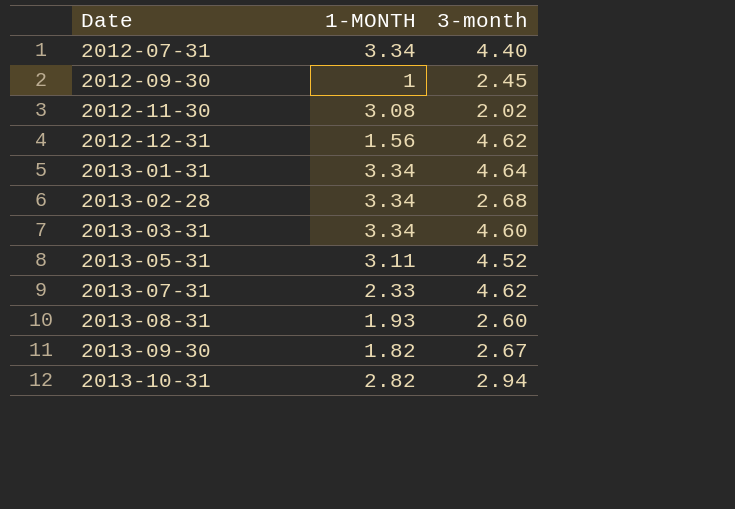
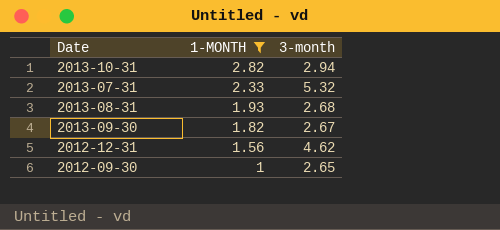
filter: none -> 1-MONTH <= 2.82
row order: Date ascending -> 1-MONTH descending
2013-07-31 | 3-month: 4.62 -> 5.32
2013-08-31 | 3-month: 2.60 -> 2.68
2012-09-30 | 3-month: 2.45 -> 2.65

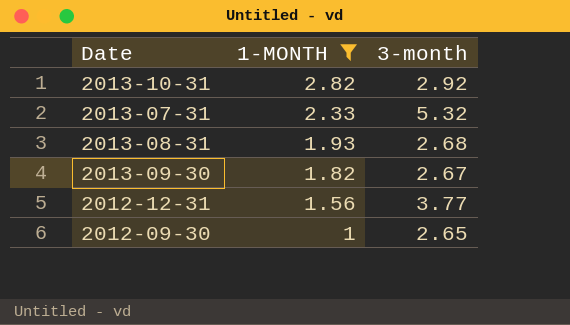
2013-10-31 | 3-month: 2.94 -> 2.92
2012-12-31 | 3-month: 4.62 -> 3.77

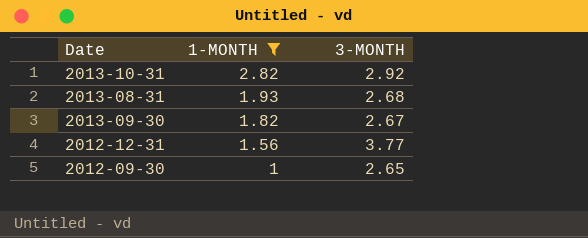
column name: 3-month -> 3-MONTH
row 2013-07-31: 2.33 | 5.32 -> none

